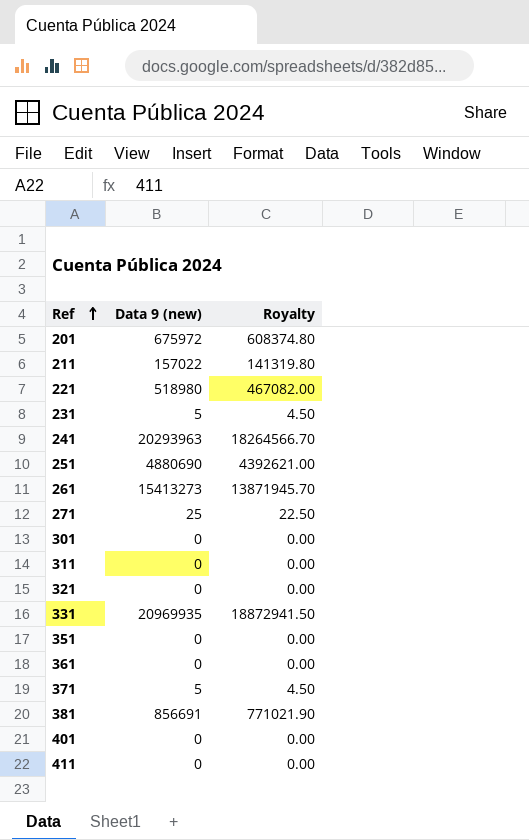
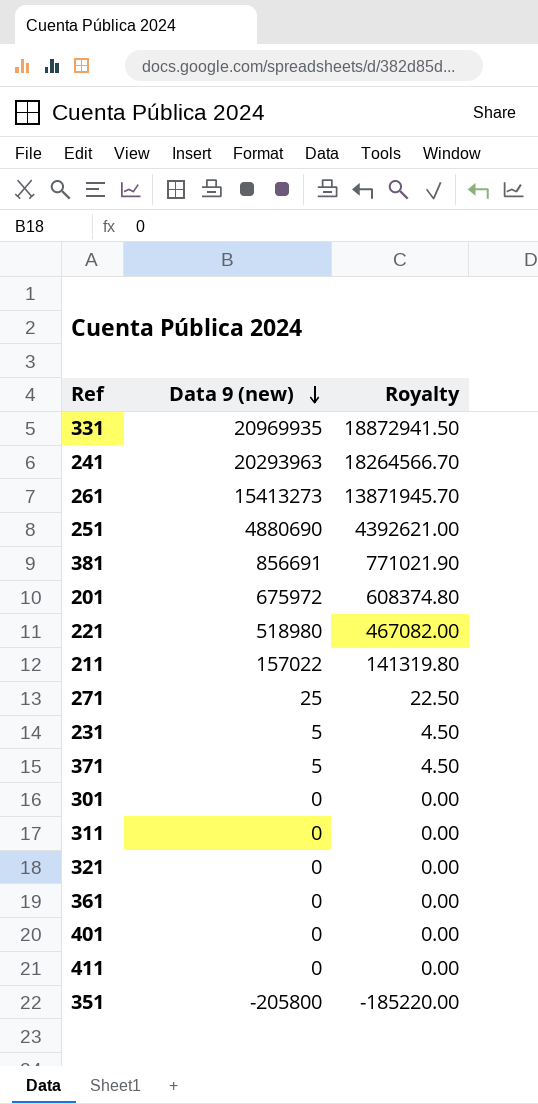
row order: Ref ascending -> Data 9 (new) descending
351 | Data 9 (new): 0 -> -205800
351 | Royalty: 0.00 -> -185220.00

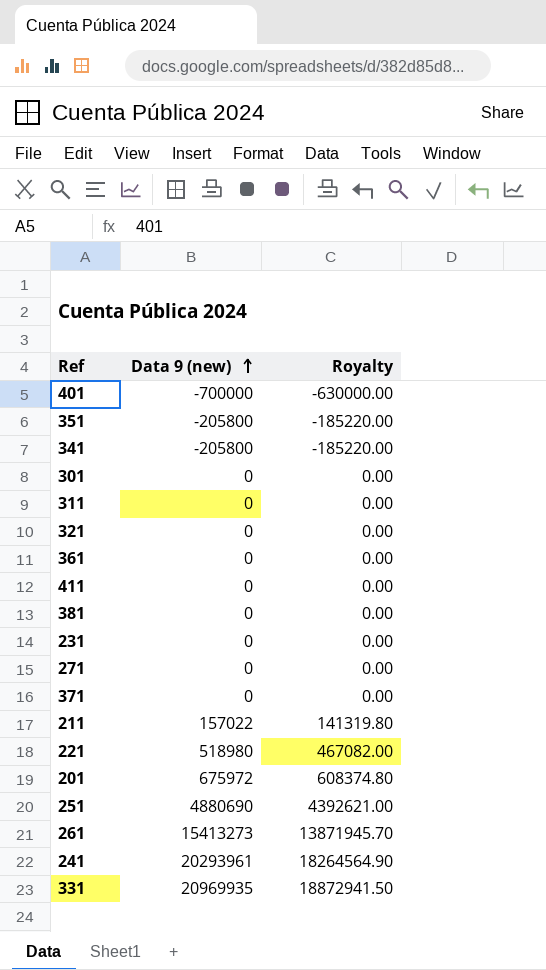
row order: Data 9 (new) descending -> Data 9 (new) ascending
401 | Data 9 (new): 0 -> -700000
401 | Royalty: 0.00 -> -630000.00
row 341: none -> -205800 | -185220.00
381 | Data 9 (new): 856691 -> 0
381 | Royalty: 771021.90 -> 0.00
231 | Data 9 (new): 5 -> 0
231 | Royalty: 4.50 -> 0.00
271 | Data 9 (new): 25 -> 0
271 | Royalty: 22.50 -> 0.00
371 | Data 9 (new): 5 -> 0
371 | Royalty: 4.50 -> 0.00
241 | Data 9 (new): 20293963 -> 20293961
241 | Royalty: 18264566.70 -> 18264564.90

